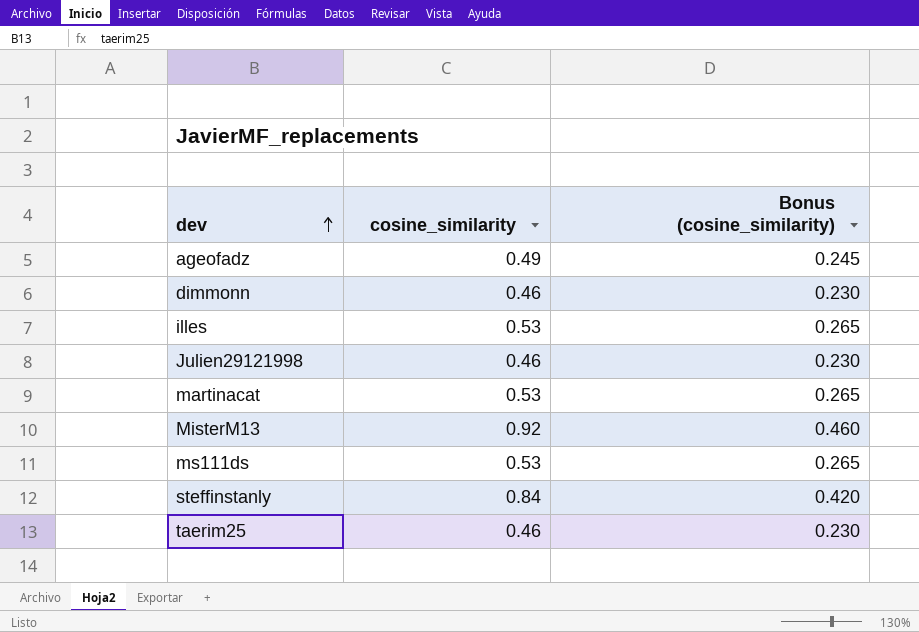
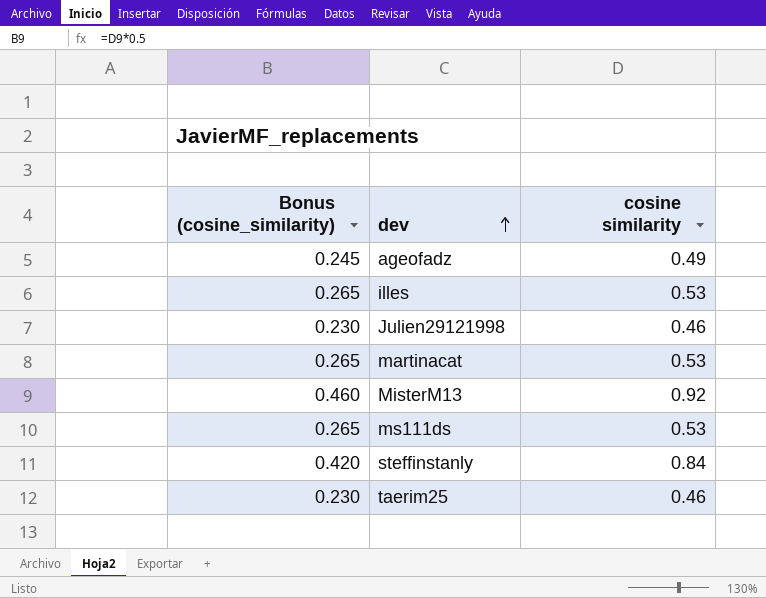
column Bonus (cosine_similarity) | position: 3 -> 1
column name: cosine_similarity -> cosine similarity
row dimmonn: 0.46 | 0.230 -> none

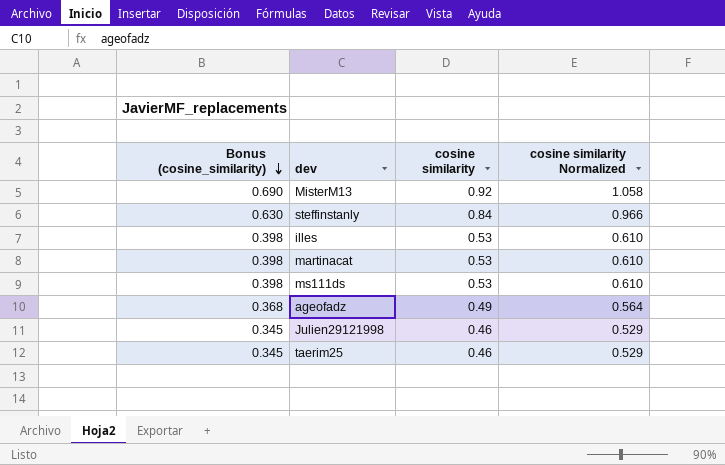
row order: dev ascending -> Bonus (cosine_similarity) descending
column Bonus (cosine_similarity) | formula: [cosine similarity] * 0.5 -> [cosine similarity] * 0.75
column cosine similarity Normalized | formula: none -> [cosine similarity] * 1.15

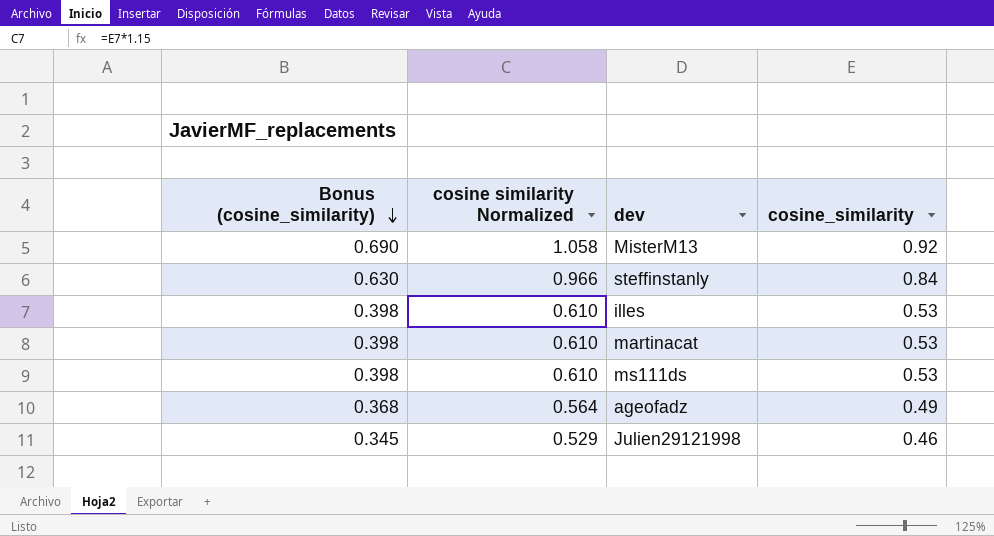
column cosine similarity Normalized | position: 4 -> 2
column name: cosine similarity -> cosine_similarity
row taerim25: 0.345 | 0.46 | 0.529 -> none

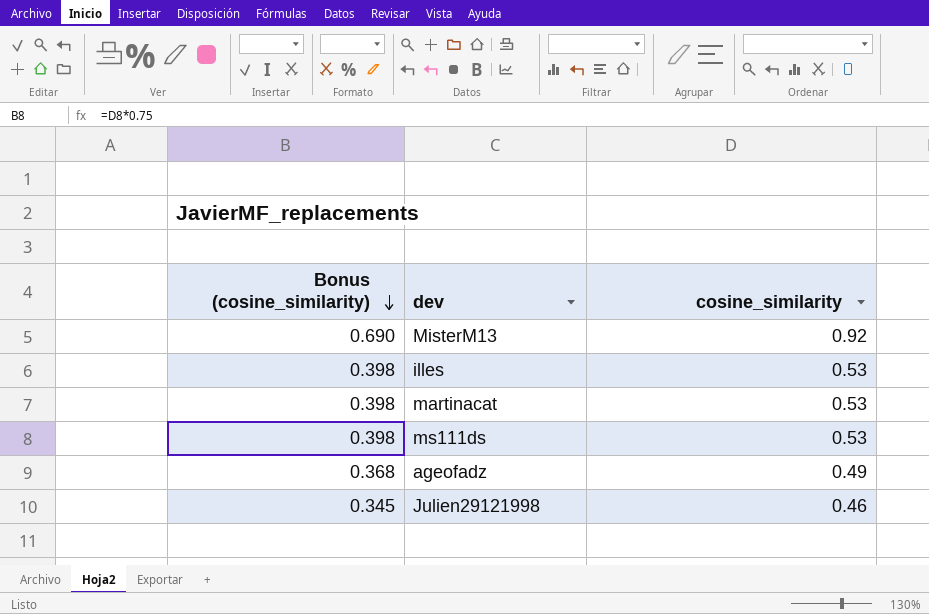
column cosine similarity Normalized | formula: [cosine_similarity] * 1.15 -> none
row steffinstanly: 0.630 | 0.966 | 0.84 -> none

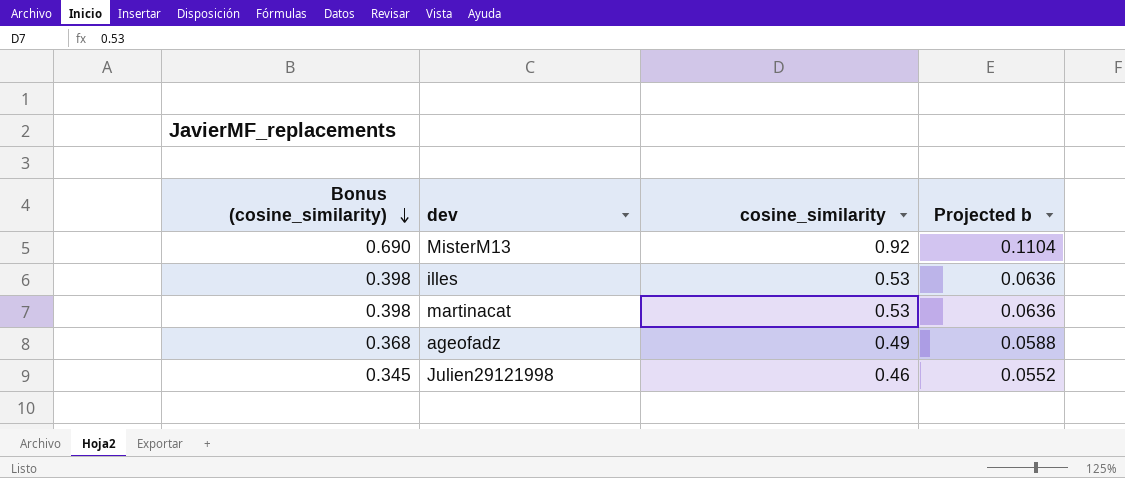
column Projected b | formula: none -> [cosine_similarity] * 0.12
row ms111ds: 0.398 | 0.53 -> none

